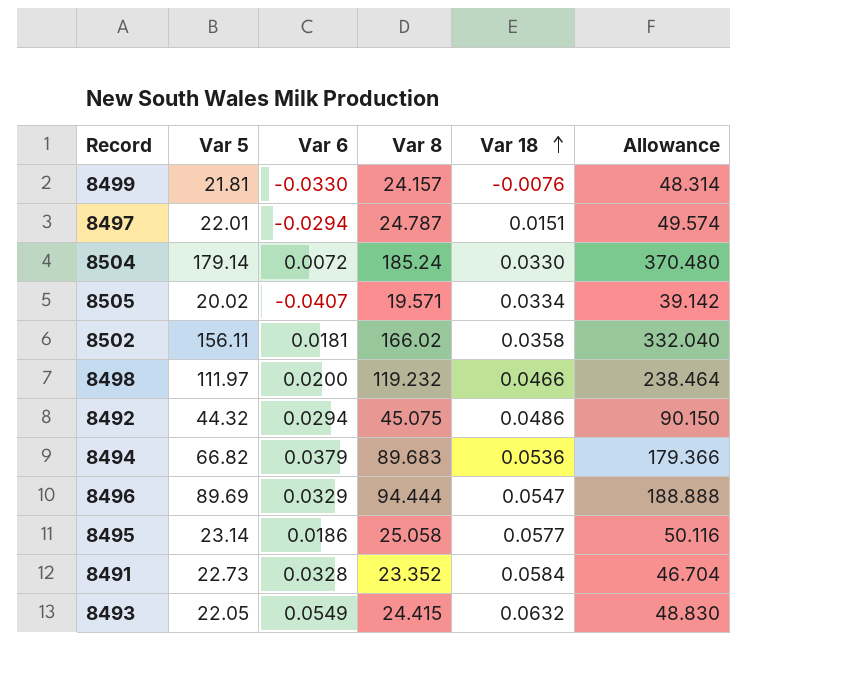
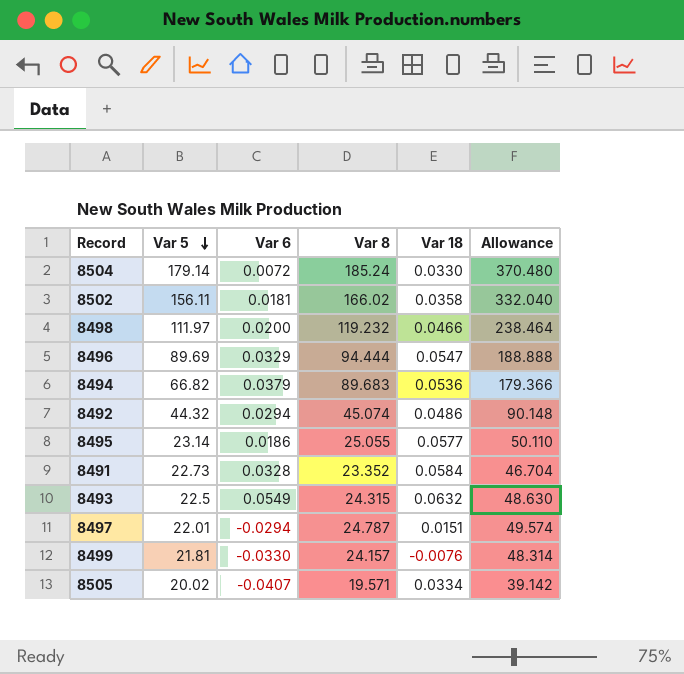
row order: Var 18 ascending -> Var 5 descending
8492 | Var 8: 45.075 -> 45.074
8492 | Allowance: 90.150 -> 90.148
8495 | Var 8: 25.058 -> 25.055
8495 | Allowance: 50.116 -> 50.110
8493 | Var 5: 22.05 -> 22.5
8493 | Var 8: 24.415 -> 24.315
8493 | Allowance: 48.830 -> 48.630

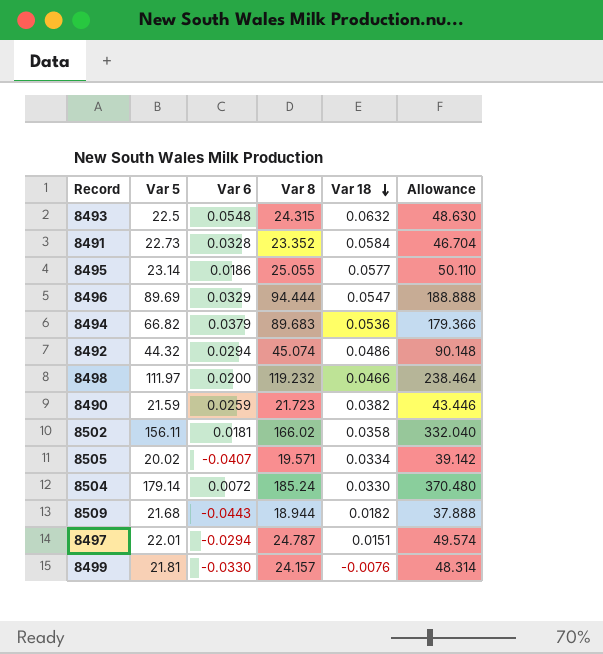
row order: Var 5 descending -> Var 18 descending
8493 | Var 6: 0.0549 -> 0.0548
row 8490: none -> 21.59 | 0.0259 | 21.723 | 0.0382 | 43.446
row 8509: none -> 21.68 | -0.0443 | 18.944 | 0.0182 | 37.888

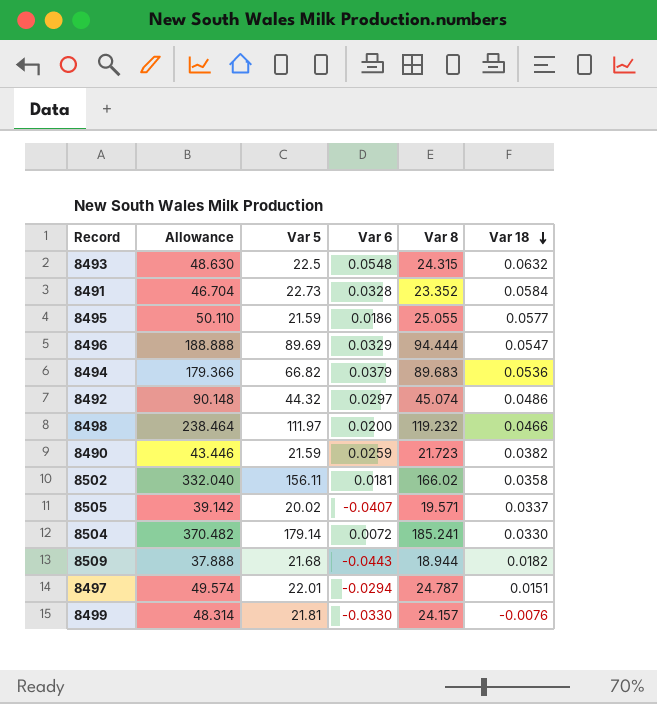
column Allowance | position: 6 -> 2
8495 | Var 5: 23.14 -> 21.59
8492 | Var 6: 0.0294 -> 0.0297
8505 | Var 18: 0.0334 -> 0.0337
8504 | Allowance: 370.480 -> 370.482
8504 | Var 8: 185.24 -> 185.241

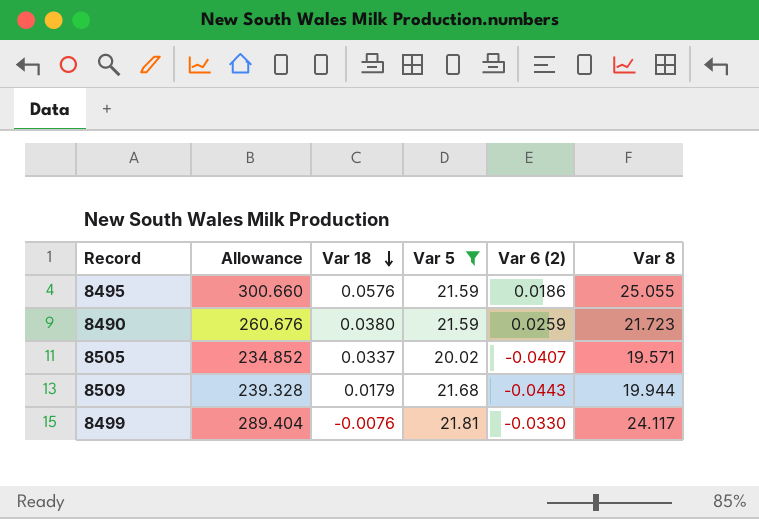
filter: none -> Var 5 <= 21.81
column Allowance | formula: [Var 8] * 2 -> [Var 8] * 12
column Var 18 | position: 6 -> 3
column name: Var 6 -> Var 6 (2)
8495 | Var 18: 0.0577 -> 0.0576
8490 | Var 18: 0.0382 -> 0.0380
8509 | Var 18: 0.0182 -> 0.0179
8509 | Var 8: 18.944 -> 19.944
8499 | Var 8: 24.157 -> 24.117

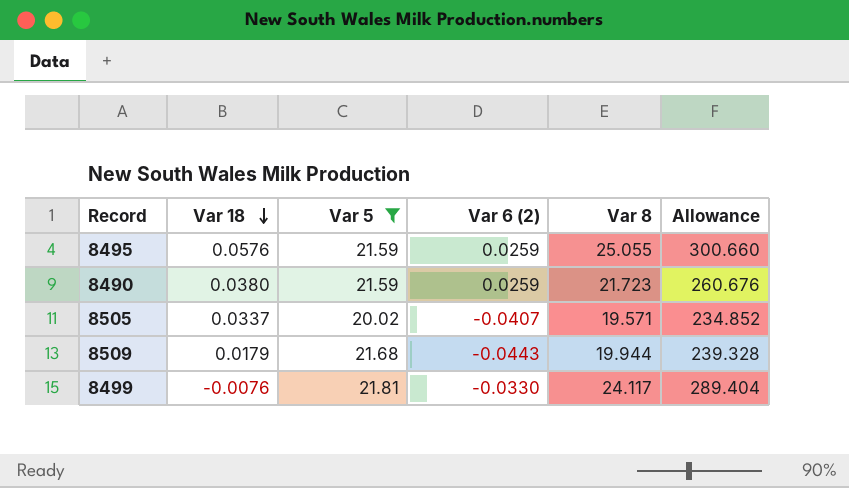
column Allowance | position: 2 -> 6
8495 | Var 6 (2): 0.0186 -> 0.0259

